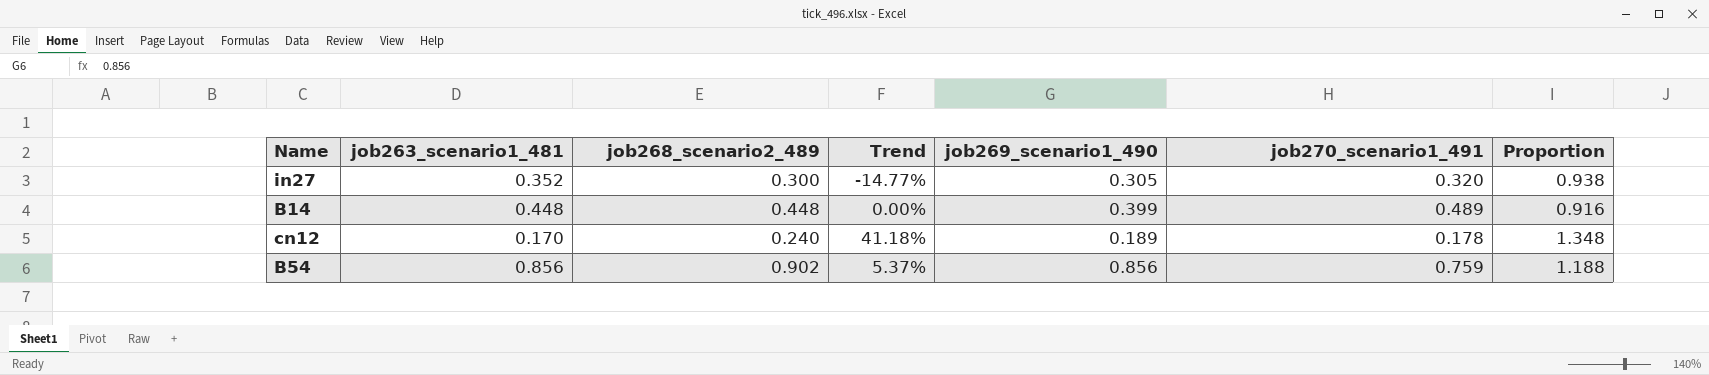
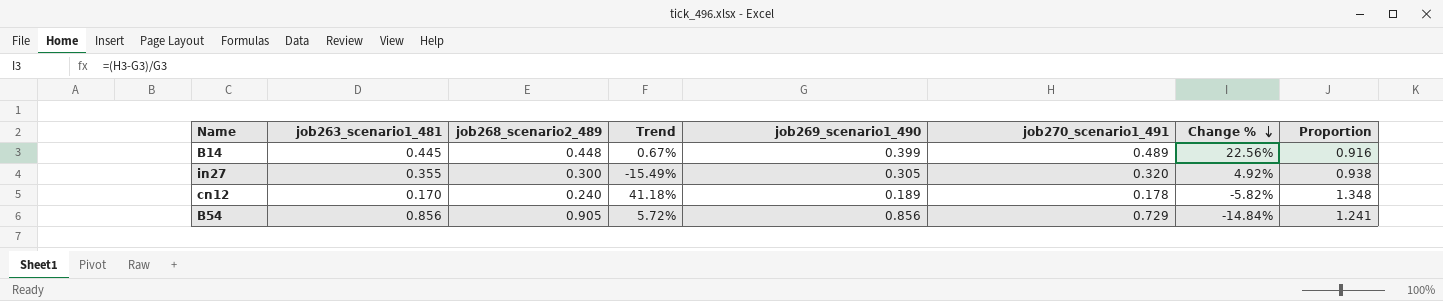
row order: none -> Change % descending
column Change % | formula: none -> ([job270_scenario1_491] - [job269_scenario1_490]) / [job269_scenario1_490]
B14 | job263_scenario1_481: 0.448 -> 0.445
B14 | Trend: 0.00% -> 0.67%
in27 | job263_scenario1_481: 0.352 -> 0.355
in27 | Trend: -14.77% -> -15.49%
B54 | job268_scenario2_489: 0.902 -> 0.905
B54 | Trend: 5.37% -> 5.72%
B54 | job270_scenario1_491: 0.759 -> 0.729
B54 | Proportion: 1.188 -> 1.241

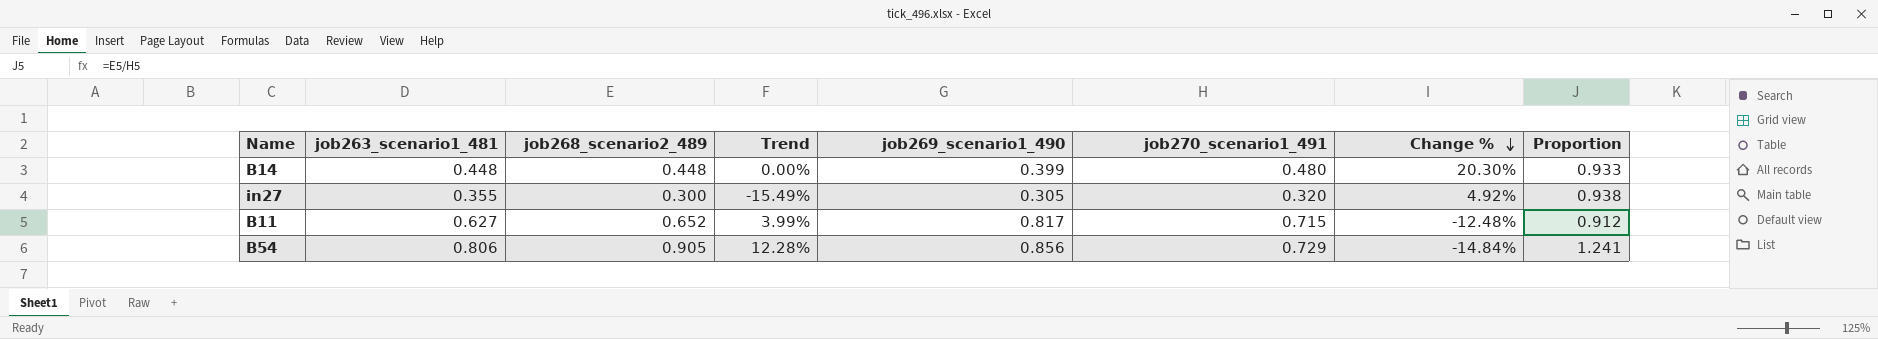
row cn12: 0.170 | 0.240 | 41.18% | 0.189 | 0.178 | -5.82% | 1.348 -> none
B14 | job263_scenario1_481: 0.445 -> 0.448
B14 | Trend: 0.67% -> 0.00%
B14 | job270_scenario1_491: 0.489 -> 0.480
B14 | Change %: 22.56% -> 20.30%
B14 | Proportion: 0.916 -> 0.933
row B11: none -> 0.627 | 0.652 | 3.99% | 0.817 | 0.715 | -12.48% | 0.912
B54 | job263_scenario1_481: 0.856 -> 0.806
B54 | Trend: 5.72% -> 12.28%

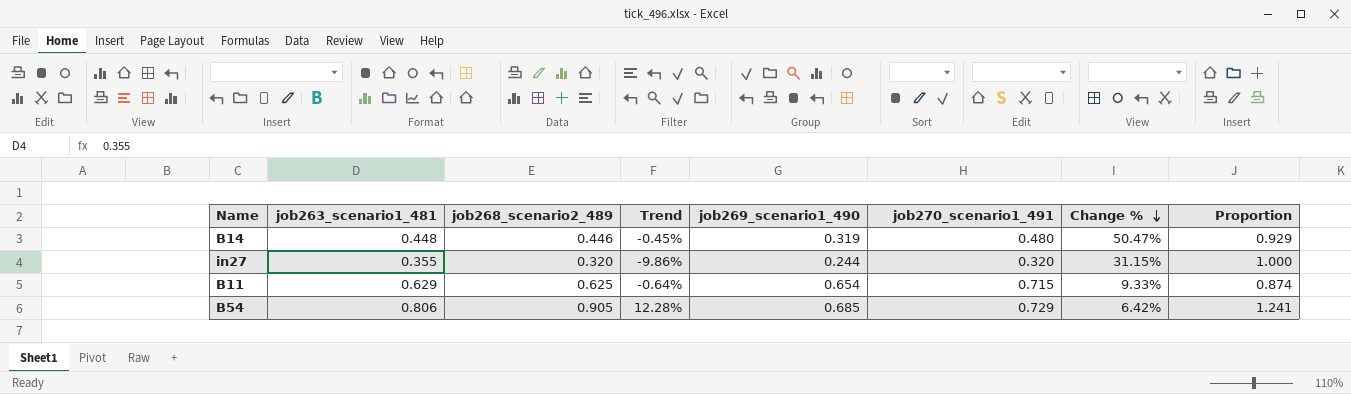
B14 | job268_scenario2_489: 0.448 -> 0.446
B14 | Trend: 0.00% -> -0.45%
B14 | job269_scenario1_490: 0.399 -> 0.319
B14 | Change %: 20.30% -> 50.47%
B14 | Proportion: 0.933 -> 0.929
in27 | job268_scenario2_489: 0.300 -> 0.320
in27 | Trend: -15.49% -> -9.86%
in27 | job269_scenario1_490: 0.305 -> 0.244
in27 | Change %: 4.92% -> 31.15%
in27 | Proportion: 0.938 -> 1.000
B11 | job263_scenario1_481: 0.627 -> 0.629
B11 | job268_scenario2_489: 0.652 -> 0.625
B11 | Trend: 3.99% -> -0.64%
B11 | job269_scenario1_490: 0.817 -> 0.654
B11 | Change %: -12.48% -> 9.33%
B11 | Proportion: 0.912 -> 0.874
B54 | job269_scenario1_490: 0.856 -> 0.685
B54 | Change %: -14.84% -> 6.42%

